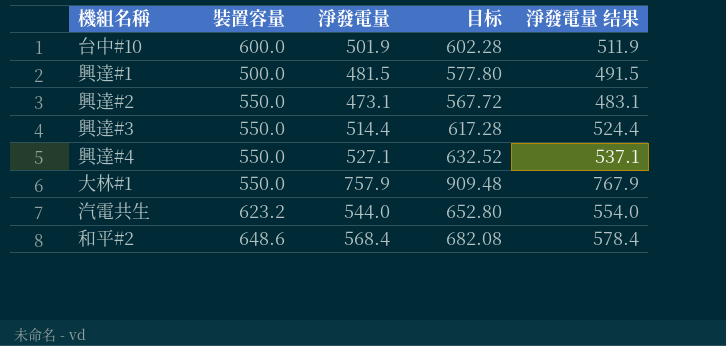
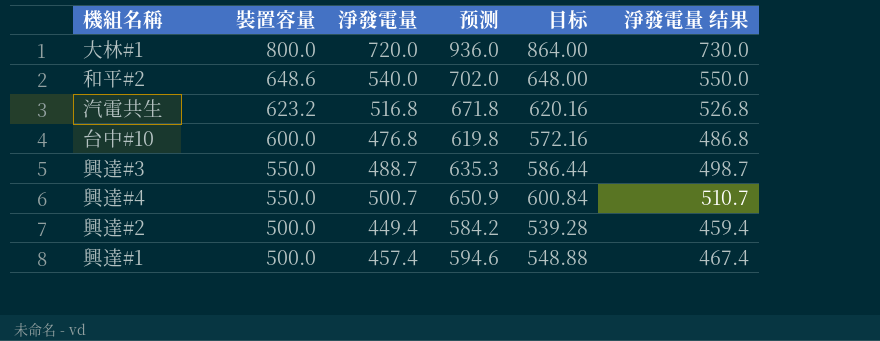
row order: none -> 裝置容量 descending
column 预测 | formula: none -> [淨發電量] * 1.3
大林#1 | 裝置容量: 550.0 -> 800.0
大林#1 | 淨發電量: 757.9 -> 720.0
大林#1 | 目标: 909.48 -> 864.00
大林#1 | 淨發電量 结果: 767.9 -> 730.0
和平#2 | 淨發電量: 568.4 -> 540.0
和平#2 | 目标: 682.08 -> 648.00
和平#2 | 淨發電量 结果: 578.4 -> 550.0
汽電共生 | 淨發電量: 544.0 -> 516.8
汽電共生 | 目标: 652.80 -> 620.16
汽電共生 | 淨發電量 结果: 554.0 -> 526.8
台中#10 | 淨發電量: 501.9 -> 476.8
台中#10 | 目标: 602.28 -> 572.16
台中#10 | 淨發電量 结果: 511.9 -> 486.8
興達#3 | 淨發電量: 514.4 -> 488.7
興達#3 | 目标: 617.28 -> 586.44
興達#3 | 淨發電量 结果: 524.4 -> 498.7
興達#4 | 淨發電量: 527.1 -> 500.7
興達#4 | 目标: 632.52 -> 600.84
興達#4 | 淨發電量 结果: 537.1 -> 510.7
興達#2 | 裝置容量: 550.0 -> 500.0
興達#2 | 淨發電量: 473.1 -> 449.4
興達#2 | 目标: 567.72 -> 539.28
興達#2 | 淨發電量 结果: 483.1 -> 459.4
興達#1 | 淨發電量: 481.5 -> 457.4
興達#1 | 目标: 577.80 -> 548.88
興達#1 | 淨發電量 结果: 491.5 -> 467.4

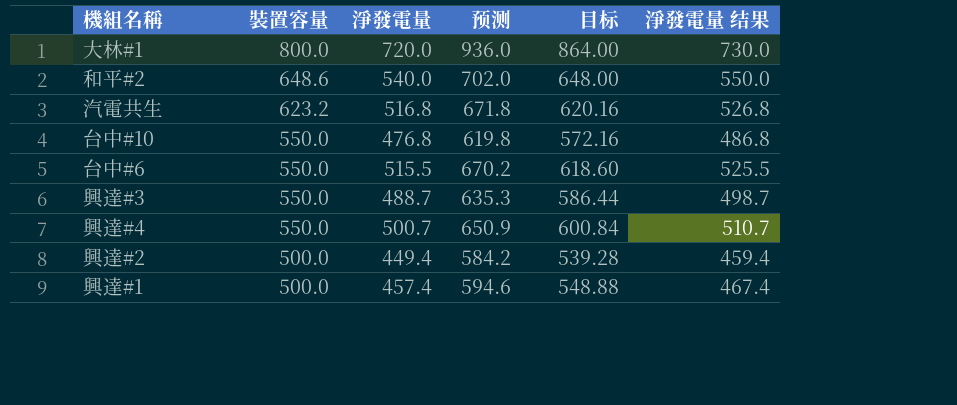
台中#10 | 裝置容量: 600.0 -> 550.0
row 台中#6: none -> 550.0 | 515.5 | 670.2 | 618.60 | 525.5

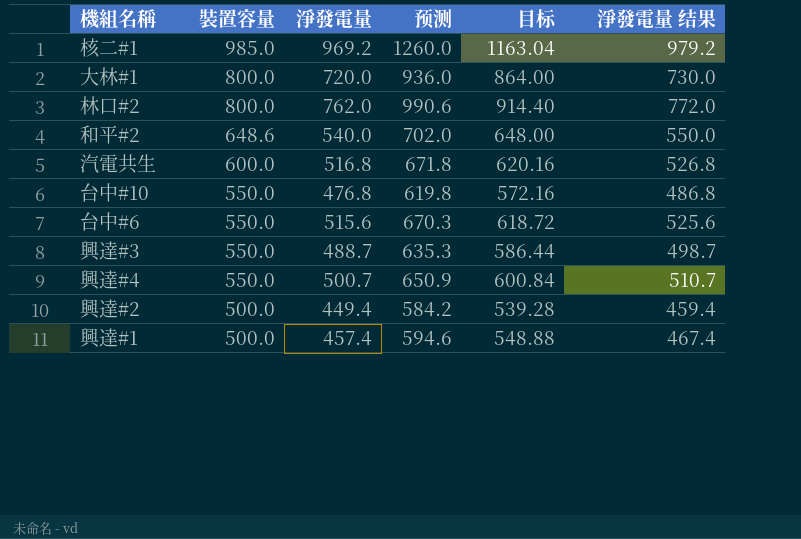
row 核二#1: none -> 985.0 | 969.2 | 1260.0 | 1163.04 | 979.2
row 林口#2: none -> 800.0 | 762.0 | 990.6 | 914.40 | 772.0
汽電共生 | 裝置容量: 623.2 -> 600.0
台中#6 | 淨發電量: 515.5 -> 515.6
台中#6 | 预测: 670.2 -> 670.3
台中#6 | 目标: 618.60 -> 618.72
台中#6 | 淨發電量 结果: 525.5 -> 525.6

